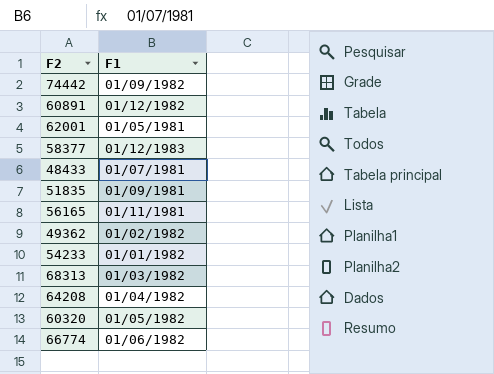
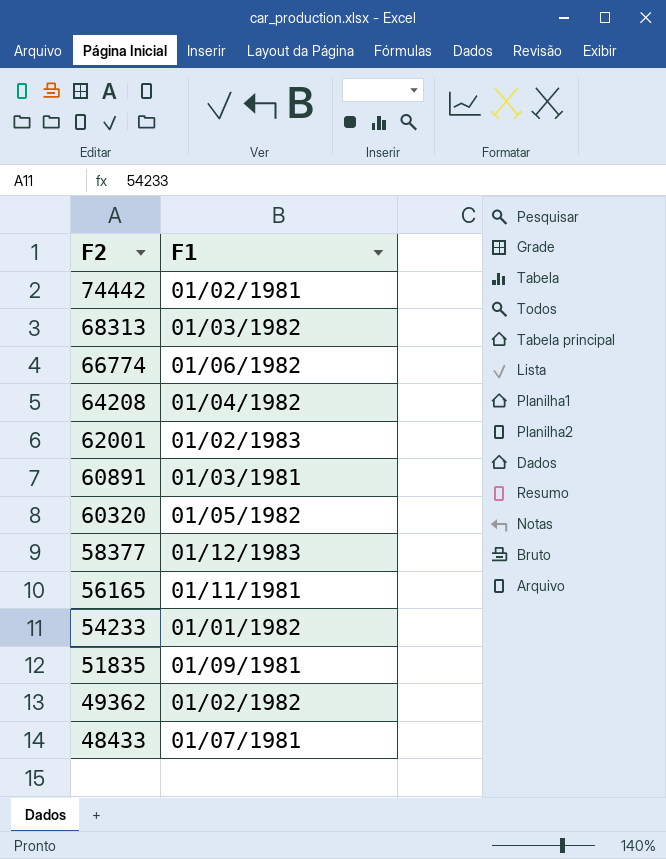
row order: none -> F2 descending
74442 | F1: 01/09/1982 -> 01/02/1981
62001 | F1: 01/05/1981 -> 01/02/1983
60891 | F1: 01/12/1982 -> 01/03/1981

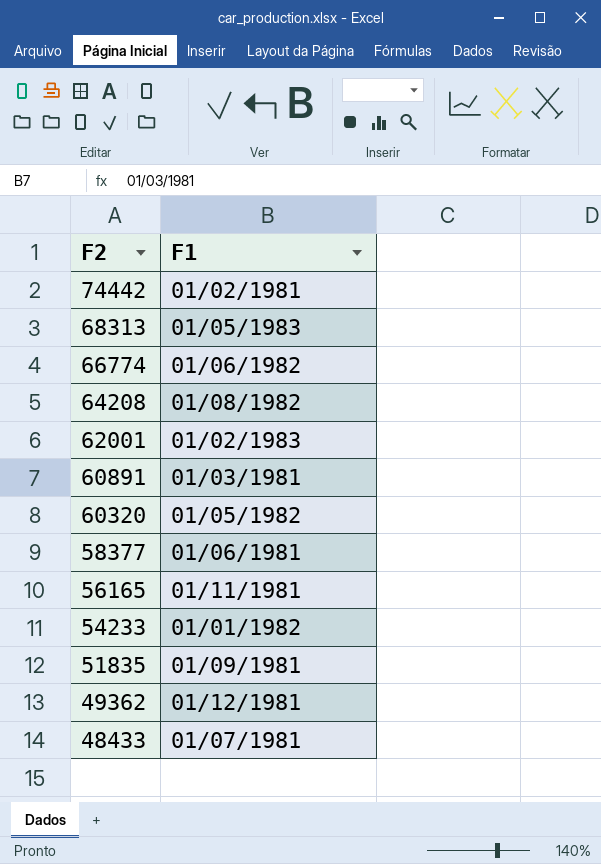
68313 | F1: 01/03/1982 -> 01/05/1983
64208 | F1: 01/04/1982 -> 01/08/1982
58377 | F1: 01/12/1983 -> 01/06/1981
49362 | F1: 01/02/1982 -> 01/12/1981

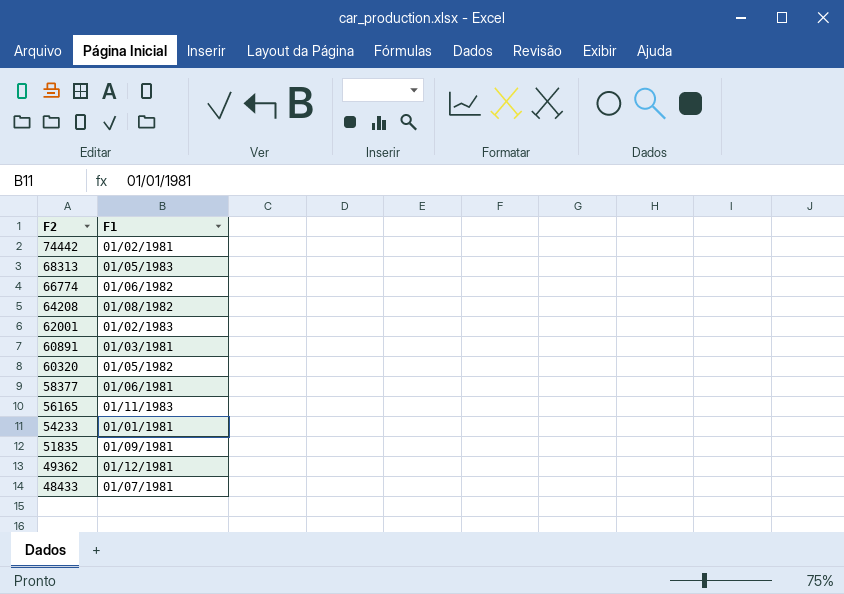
56165 | F1: 01/11/1981 -> 01/11/1983
54233 | F1: 01/01/1982 -> 01/01/1981

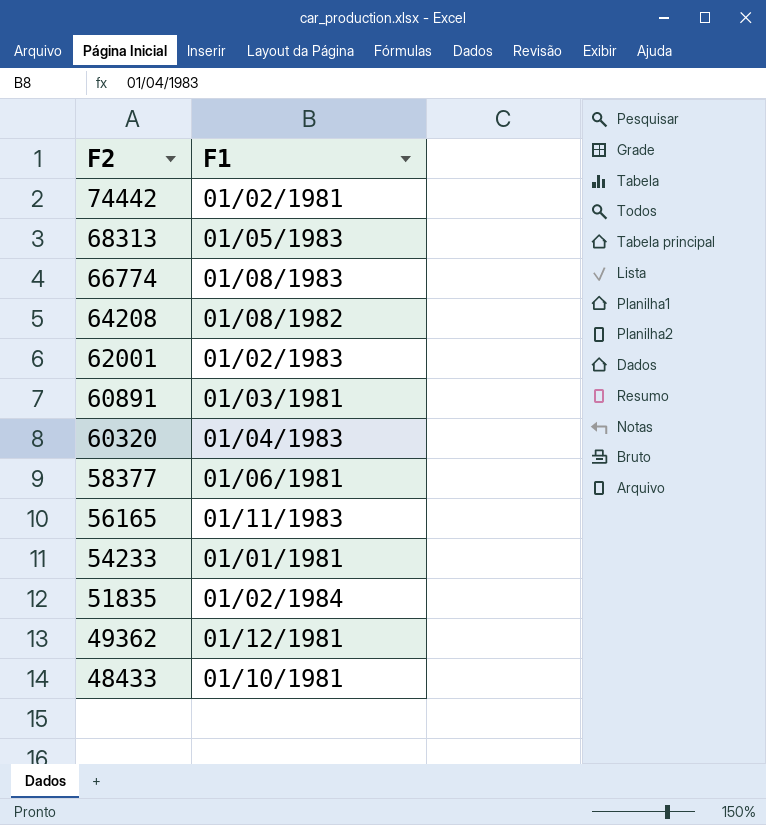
66774 | F1: 01/06/1982 -> 01/08/1983
60320 | F1: 01/05/1982 -> 01/04/1983
51835 | F1: 01/09/1981 -> 01/02/1984
48433 | F1: 01/07/1981 -> 01/10/1981

